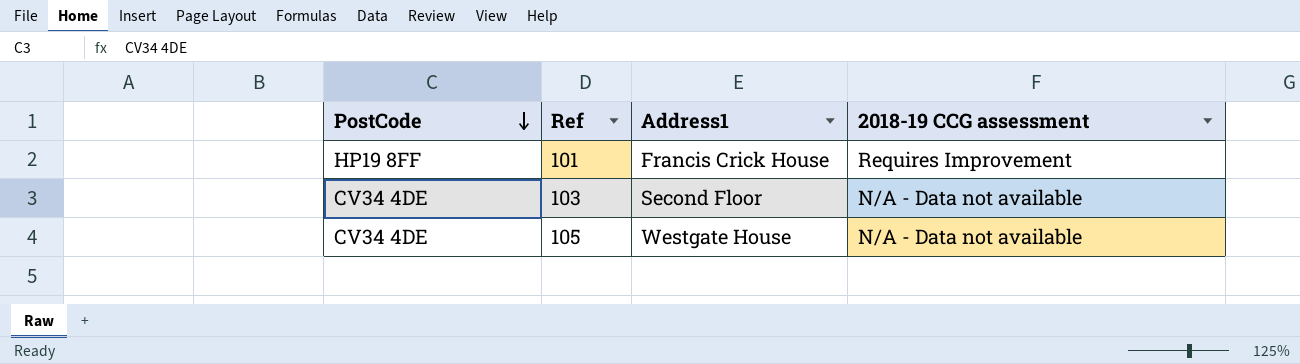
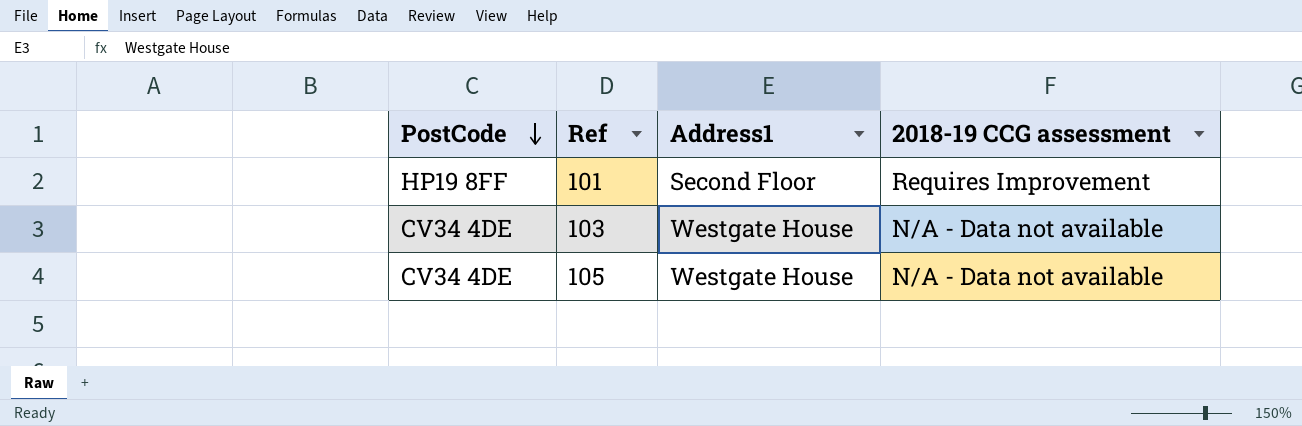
101 | Address1: Francis Crick House -> Second Floor
103 | Address1: Second Floor -> Westgate House

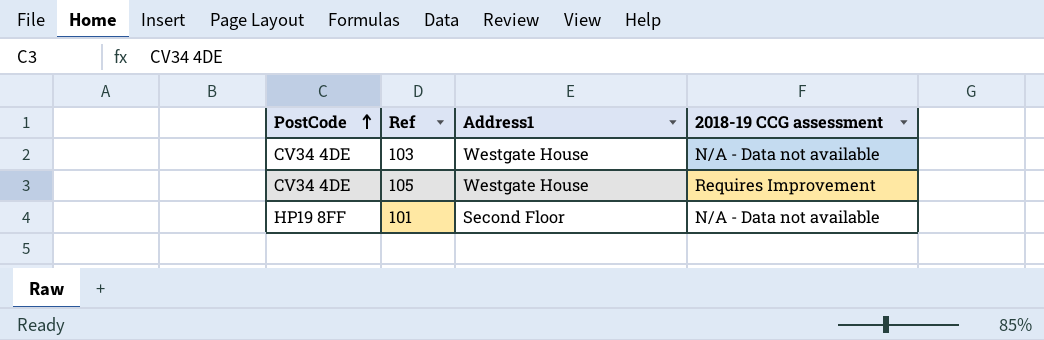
row order: PostCode descending -> PostCode ascending
105 | 2018-19 CCG assessment: N/A - Data not available -> Requires Improvement
101 | 2018-19 CCG assessment: Requires Improvement -> N/A - Data not available

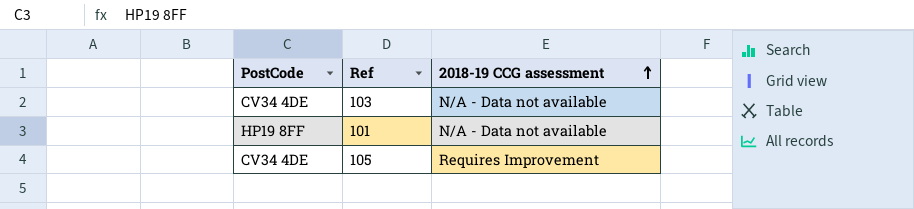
row order: PostCode ascending -> 2018-19 CCG assessment ascending
column Address1 | position: 3 -> none

